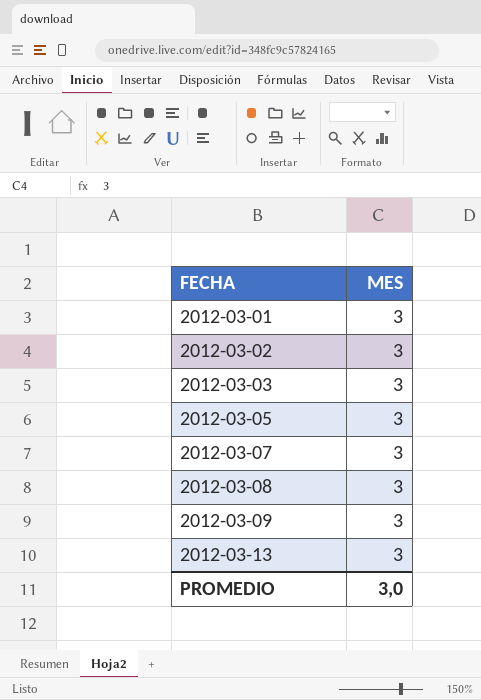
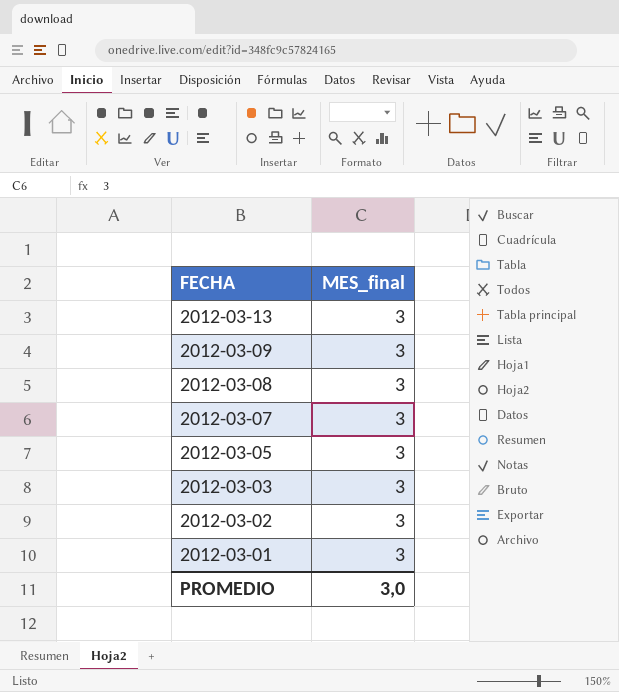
row order: FECHA ascending -> FECHA descending
column name: MES -> MES_final

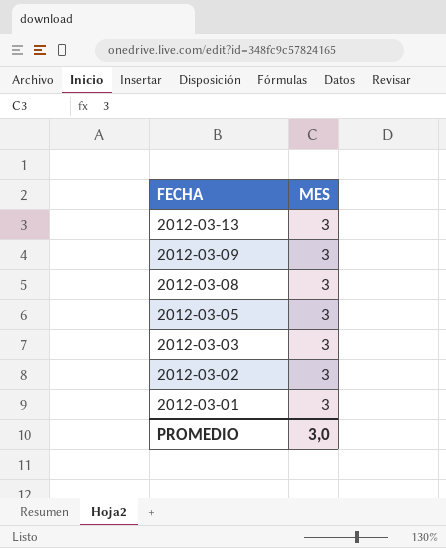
column name: MES_final -> MES
row 2012-03-07: 3 -> none

